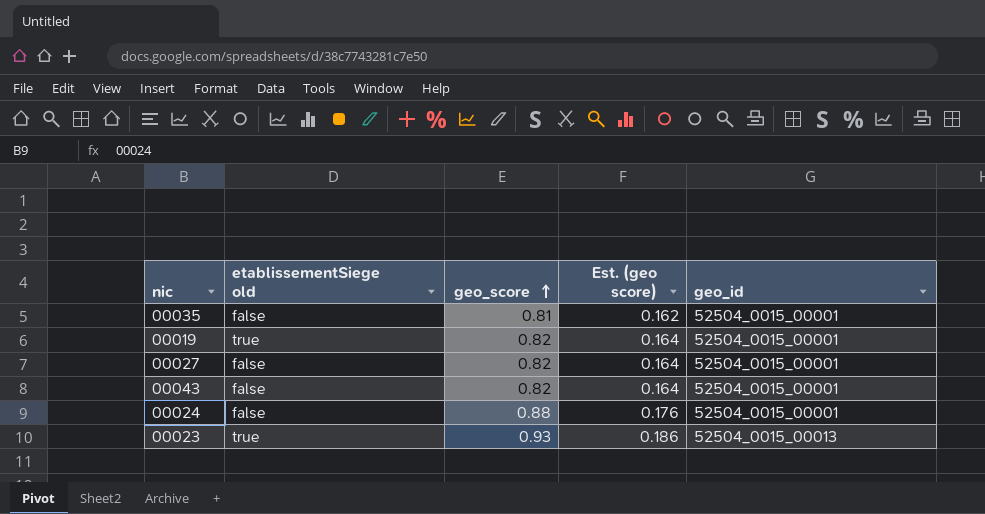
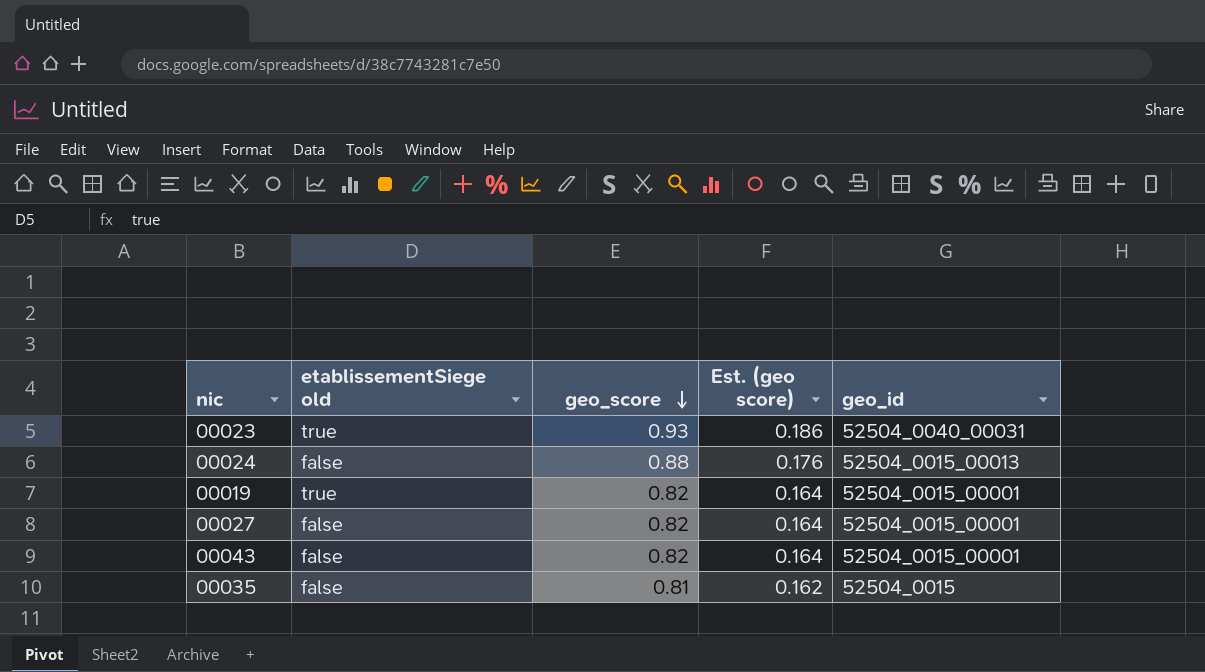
row order: geo_score ascending -> geo_score descending
00023 | geo_id: 52504_0015_00013 -> 52504_0040_00031
00024 | geo_id: 52504_0015_00001 -> 52504_0015_00013
00035 | geo_id: 52504_0015_00001 -> 52504_0015

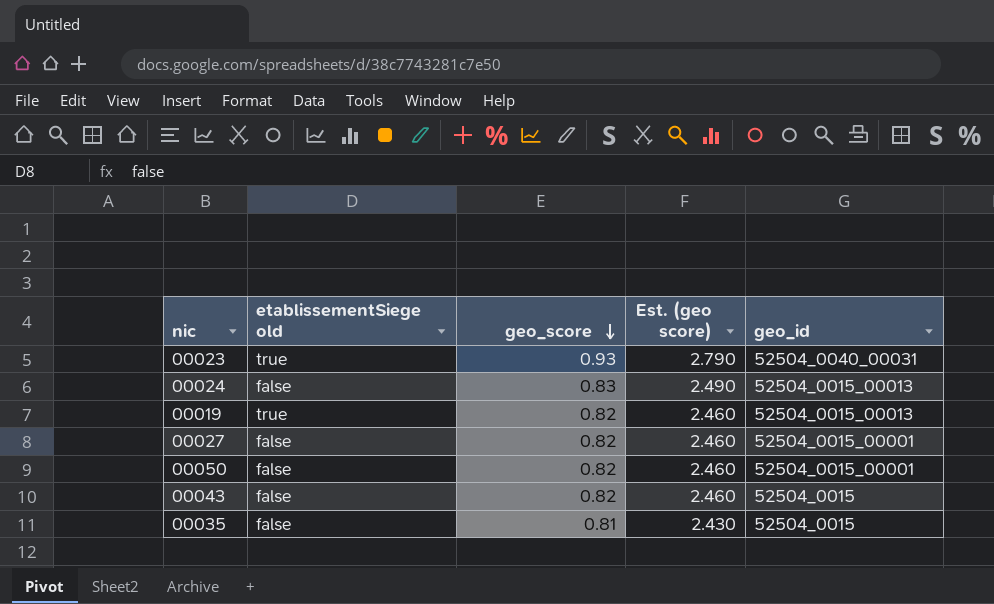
column Est. (geo score) | formula: [geo_score] * 0.2 -> [geo_score] * 3
00024 | geo_score: 0.88 -> 0.83
00019 | geo_id: 52504_0015_00001 -> 52504_0015_00013
row 00050: none -> false | 0.82 | 2.460 | 52504_0015_00001
00043 | geo_id: 52504_0015_00001 -> 52504_0015

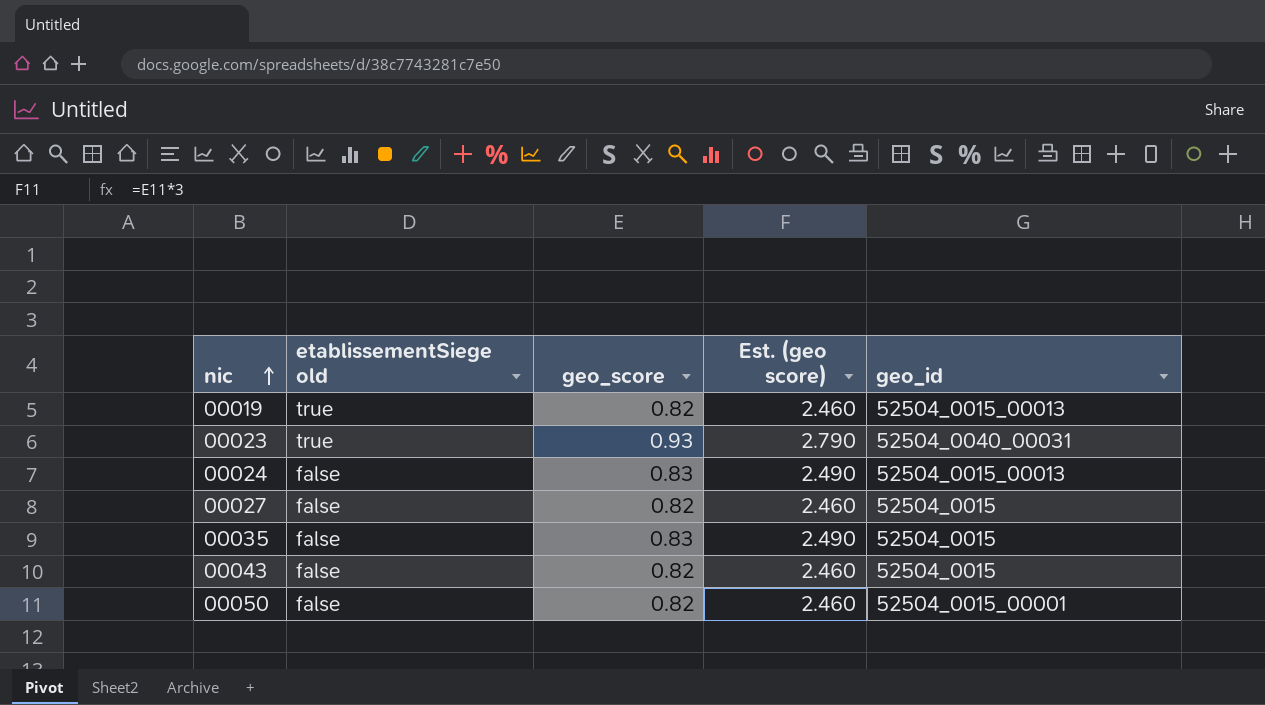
row order: geo_score descending -> nic ascending
00027 | geo_id: 52504_0015_00001 -> 52504_0015
00035 | geo_score: 0.81 -> 0.83
00035 | Est. (geo score): 2.430 -> 2.490

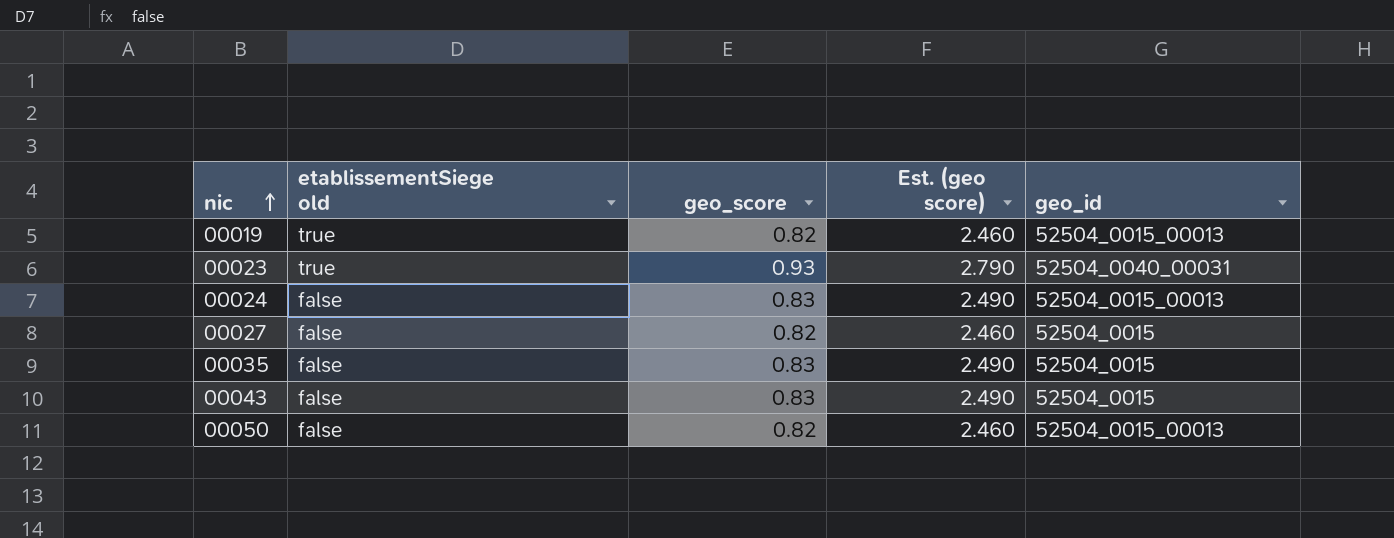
00043 | geo_score: 0.82 -> 0.83
00043 | Est. (geo score): 2.460 -> 2.490
00050 | geo_id: 52504_0015_00001 -> 52504_0015_00013

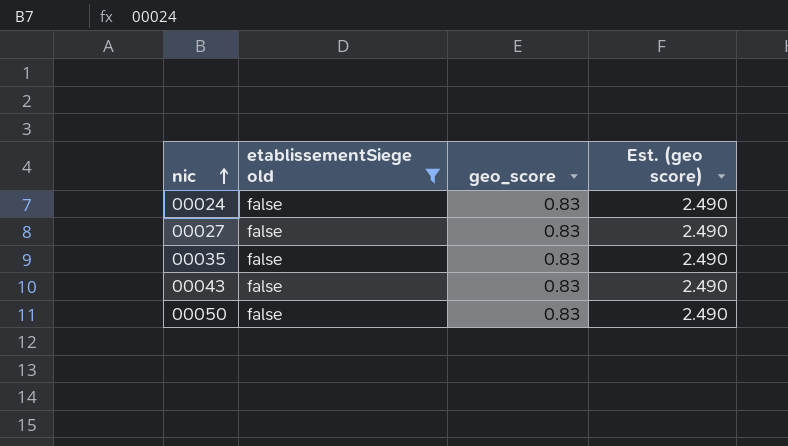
filter: none -> etablissementSiege old = false
column geo_id | position: 5 -> none
00027 | geo_score: 0.82 -> 0.83
00027 | Est. (geo score): 2.460 -> 2.490
00050 | geo_score: 0.82 -> 0.83
00050 | Est. (geo score): 2.460 -> 2.490

